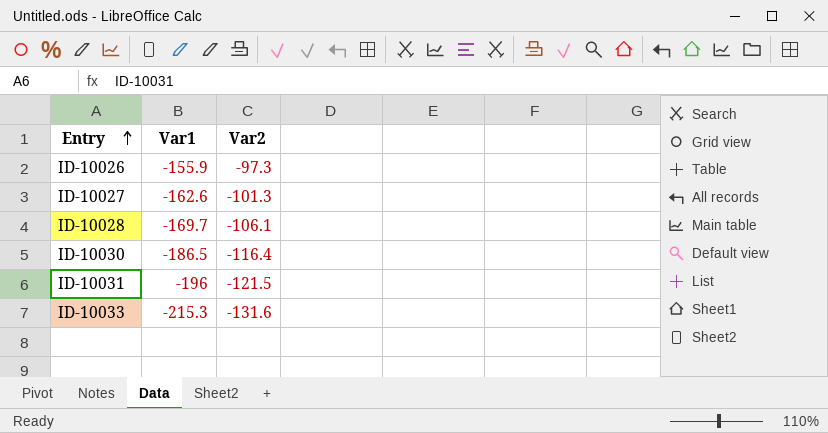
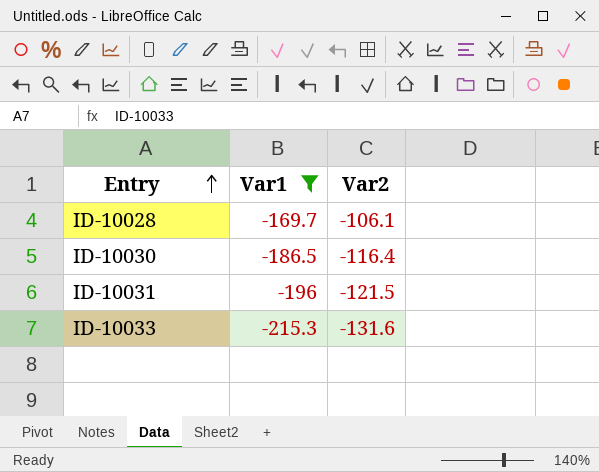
filter: none -> Var1 <= -169.7

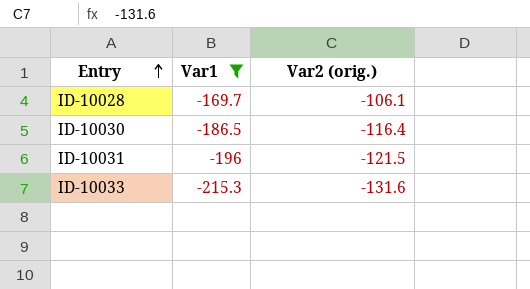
column name: Var2 -> Var2 (orig.)

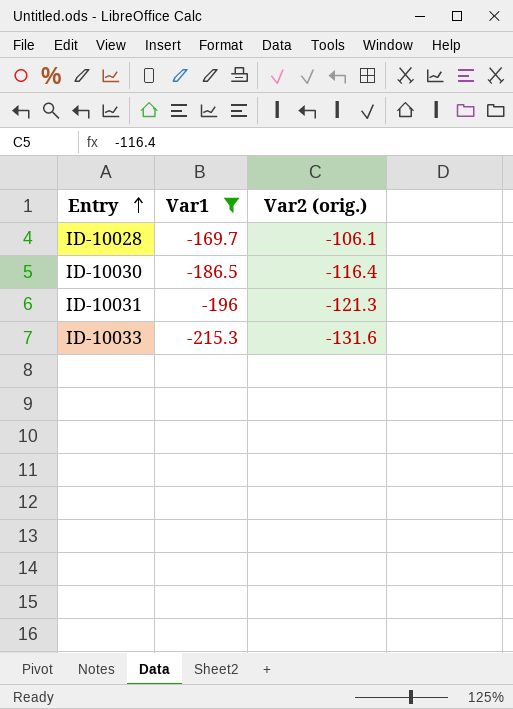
ID-10031 | Var2 (orig.): -121.5 -> -121.3

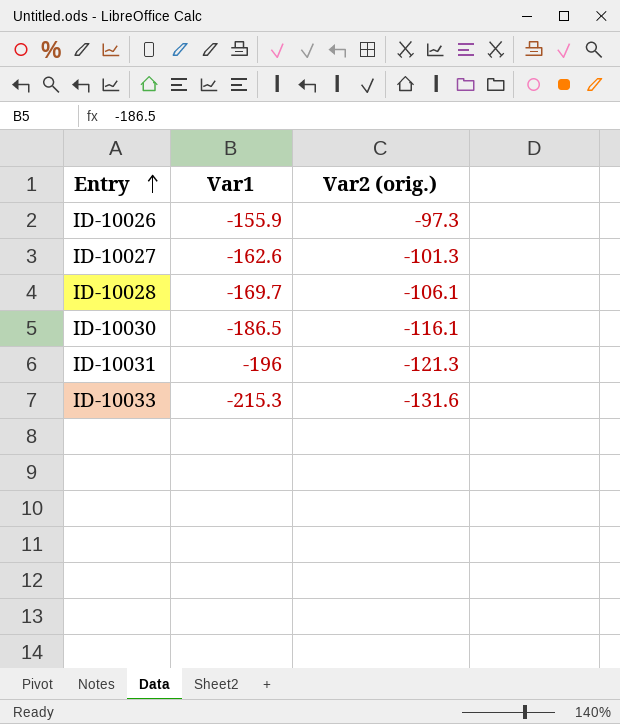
filter: Var1 <= -169.7 -> none
ID-10030 | Var2 (orig.): -116.4 -> -116.1

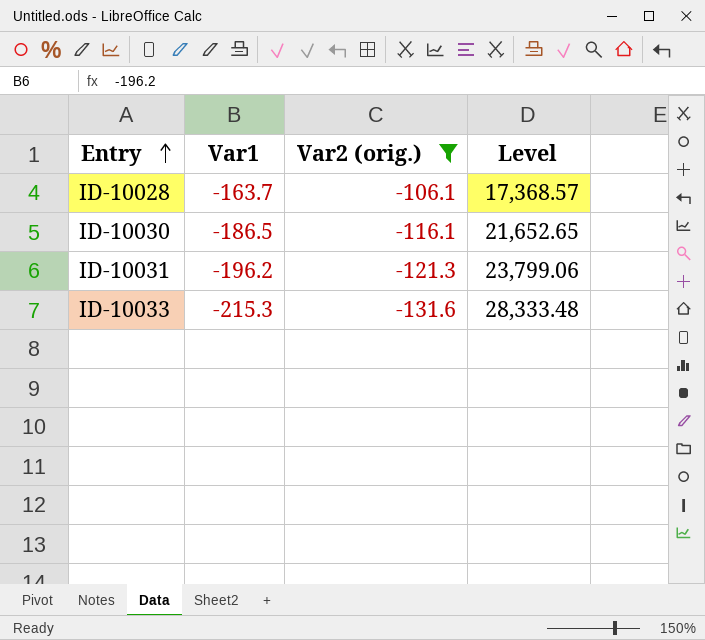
filter: none -> Var2 (orig.) <= -106.1
column Level | formula: none -> [Var1] * [Var2 (orig.)]
ID-10028 | Var1: -169.7 -> -163.7
ID-10031 | Var1: -196 -> -196.2

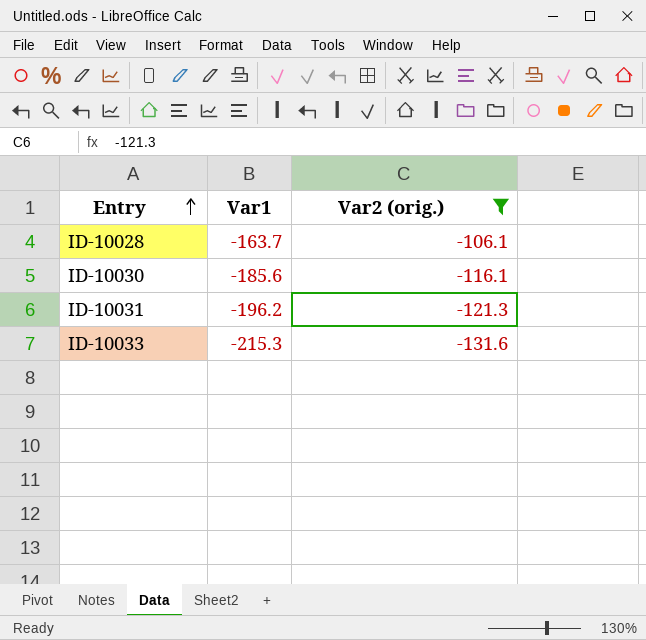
column Level | formula: [Var1] * [Var2 (orig.)] -> none
ID-10030 | Var1: -186.5 -> -185.6

